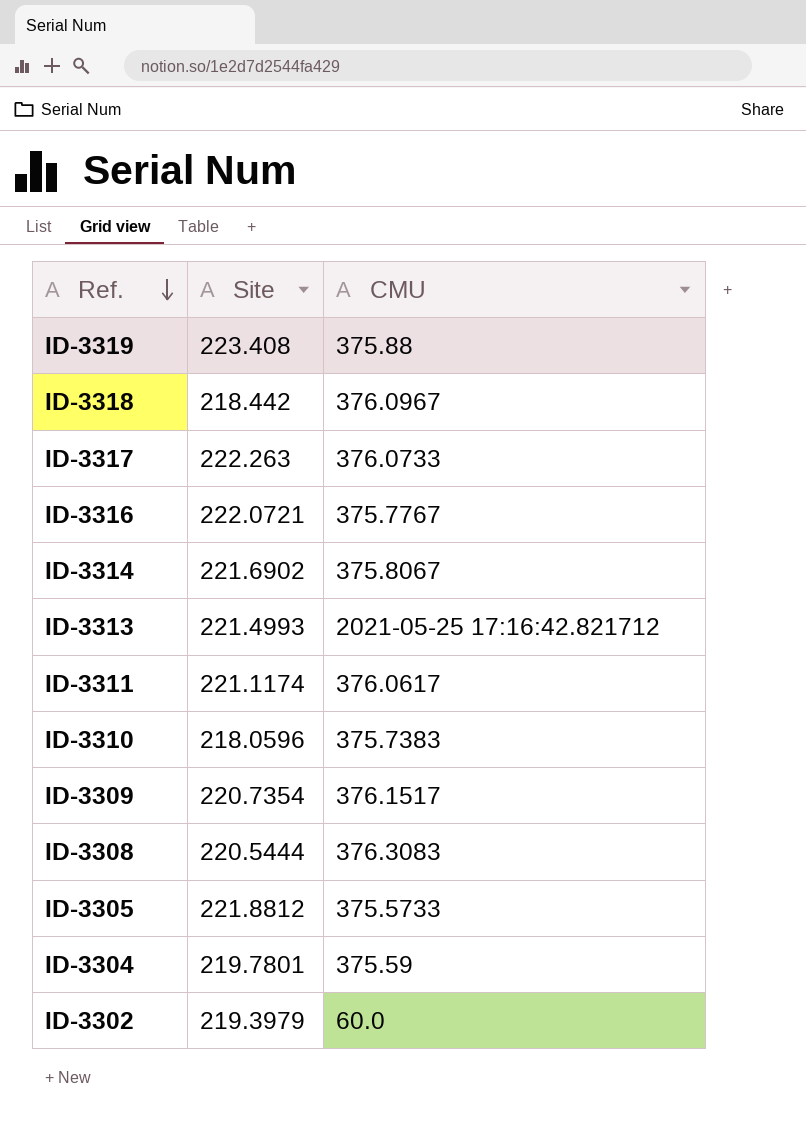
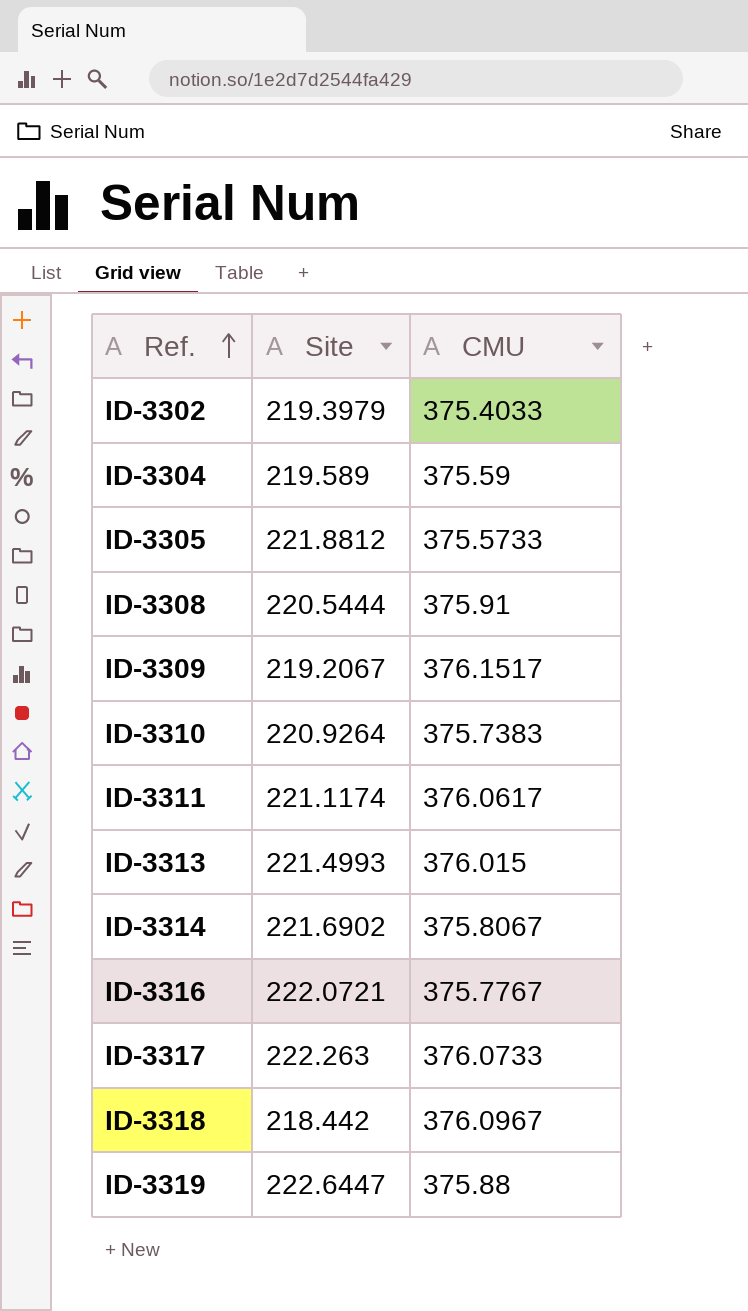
row order: Ref. descending -> Ref. ascending
ID-3302 | CMU: 60.0 -> 375.4033
ID-3304 | Site: 219.7801 -> 219.589
ID-3308 | CMU: 376.3083 -> 375.91
ID-3309 | Site: 220.7354 -> 219.2067
ID-3310 | Site: 218.0596 -> 220.9264
ID-3313 | CMU: 2021-05-25 17:16:42.821712 -> 376.015
ID-3319 | Site: 223.408 -> 222.6447

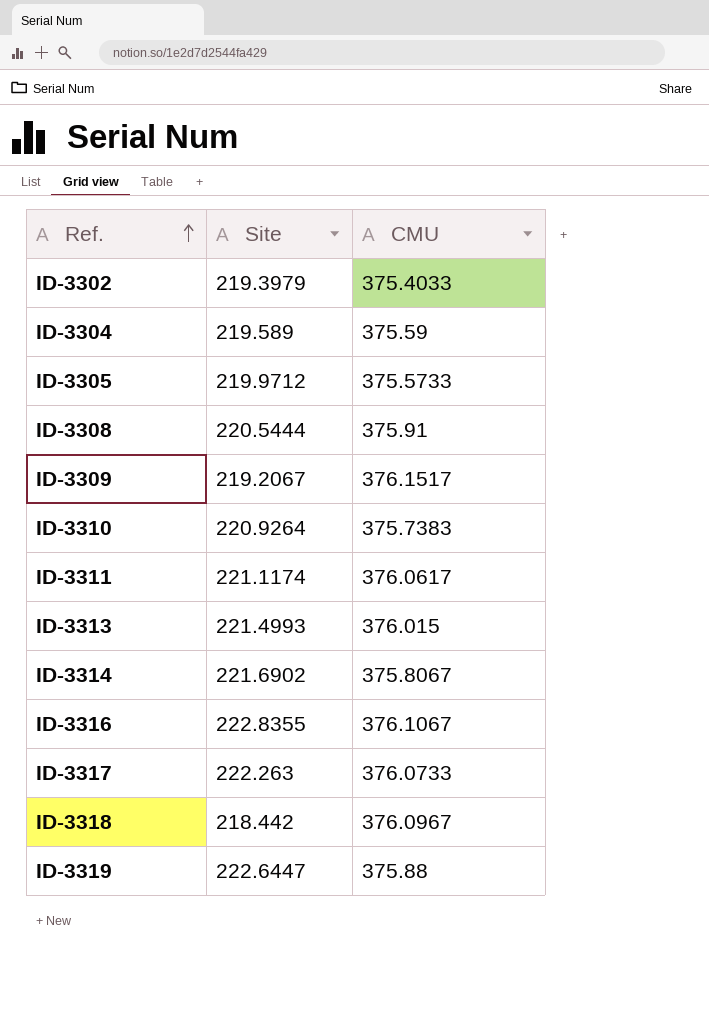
ID-3305 | Site: 221.8812 -> 219.9712
ID-3316 | Site: 222.0721 -> 222.8355
ID-3316 | CMU: 375.7767 -> 376.1067

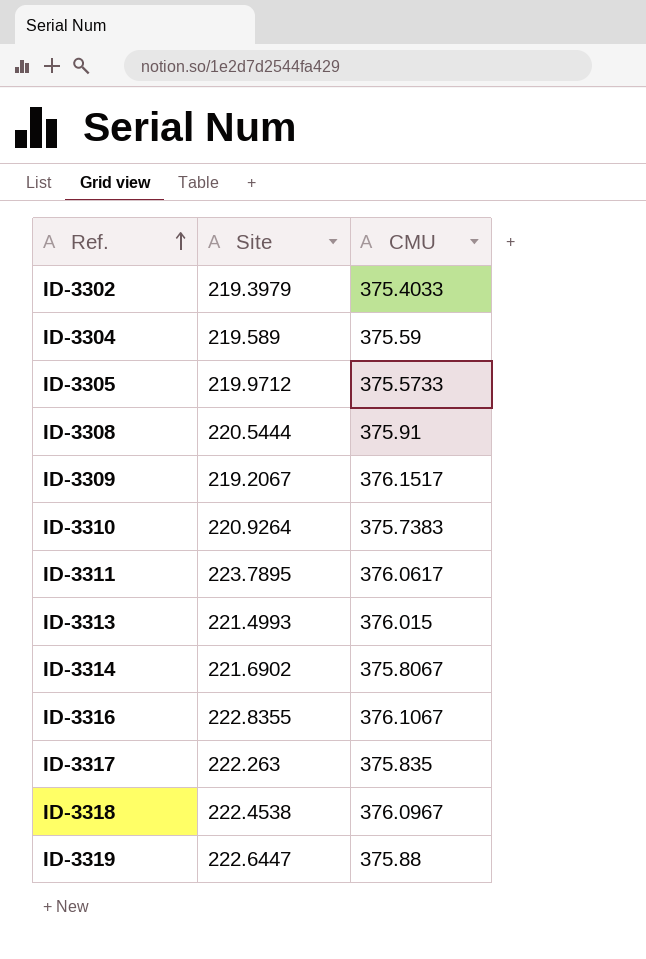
ID-3311 | Site: 221.1174 -> 223.7895
ID-3317 | CMU: 376.0733 -> 375.835
ID-3318 | Site: 218.442 -> 222.4538

